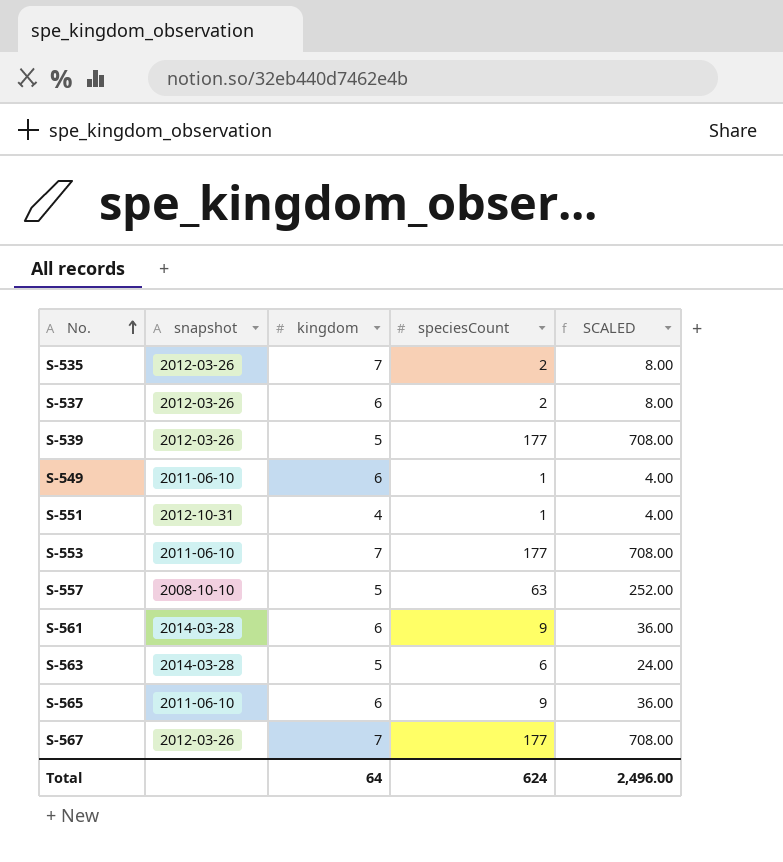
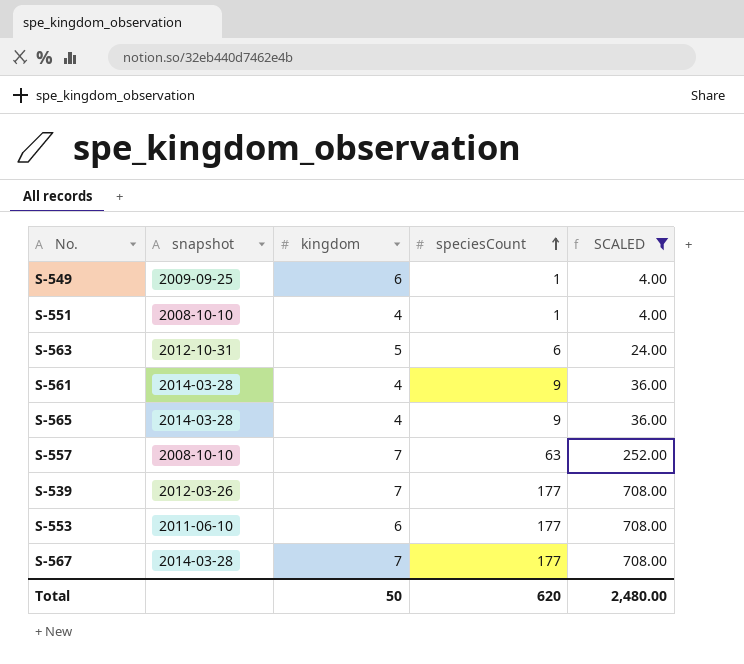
filter: none -> SCALED != 8.00
row order: No. ascending -> speciesCount ascending
S-549 | snapshot: 2011-06-10 -> 2009-09-25
S-551 | snapshot: 2012-10-31 -> 2008-10-10
S-563 | snapshot: 2014-03-28 -> 2012-10-31
S-561 | kingdom: 6 -> 4
S-565 | snapshot: 2011-06-10 -> 2014-03-28
S-565 | kingdom: 6 -> 4
S-557 | kingdom: 5 -> 7
S-539 | kingdom: 5 -> 7
S-553 | kingdom: 7 -> 6
S-567 | snapshot: 2012-03-26 -> 2014-03-28
Total | kingdom: 64 -> 50
Total | speciesCount: 624 -> 620
Total | SCALED: 2,496.00 -> 2,480.00

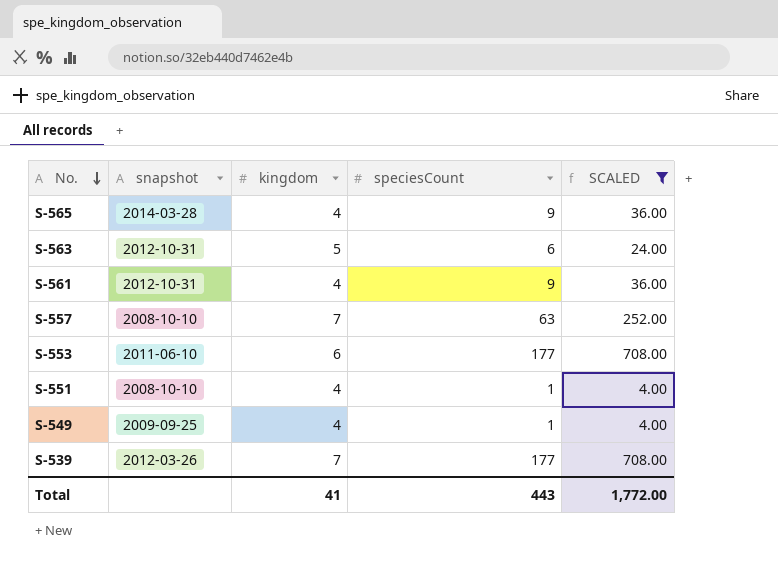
row order: speciesCount ascending -> No. descending
row S-567: 2014-03-28 | 7 | 177 | 708.00 -> none
S-561 | snapshot: 2014-03-28 -> 2012-10-31
S-549 | kingdom: 6 -> 4
Total | kingdom: 50 -> 41
Total | speciesCount: 620 -> 443
Total | SCALED: 2,480.00 -> 1,772.00

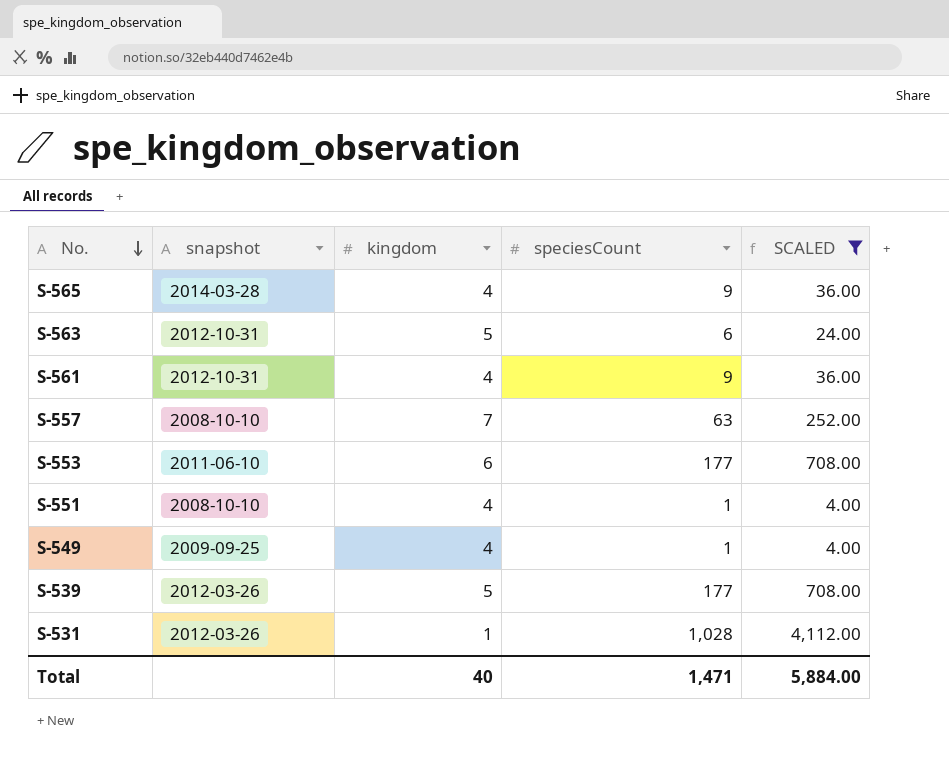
S-539 | kingdom: 7 -> 5
row S-531: none -> 2012-03-26 | 1 | 1,028 | 4,112.00
Total | kingdom: 41 -> 40
Total | speciesCount: 443 -> 1,471
Total | SCALED: 1,772.00 -> 5,884.00

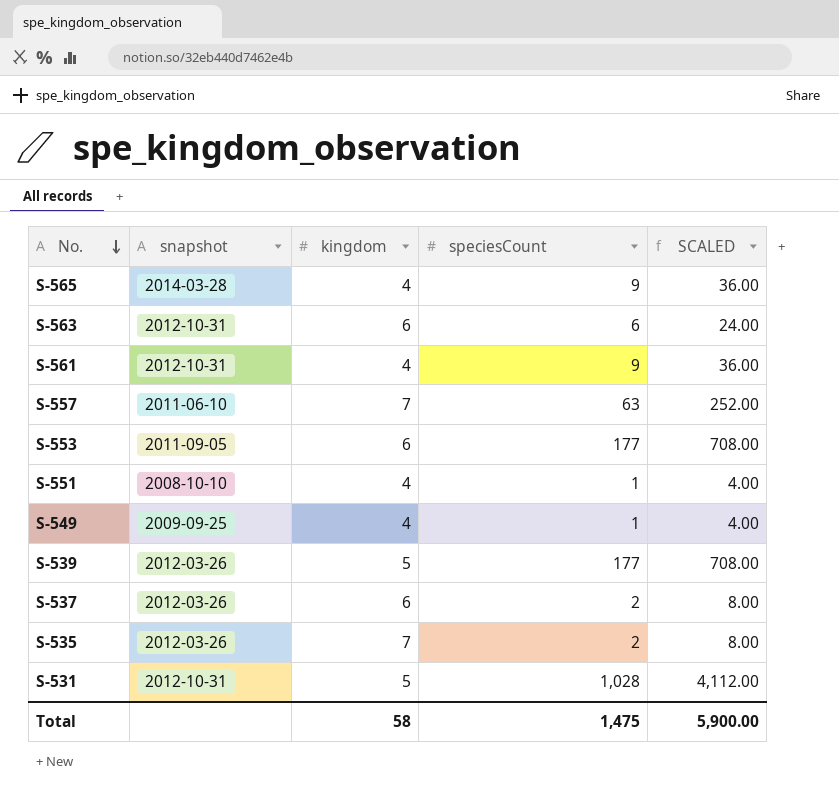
filter: SCALED != 8.00 -> none
S-563 | kingdom: 5 -> 6
S-557 | snapshot: 2008-10-10 -> 2011-06-10
S-553 | snapshot: 2011-06-10 -> 2011-09-05
S-531 | snapshot: 2012-03-26 -> 2012-10-31
S-531 | kingdom: 1 -> 5
Total | kingdom: 40 -> 58
Total | speciesCount: 1,471 -> 1,475
Total | SCALED: 5,884.00 -> 5,900.00

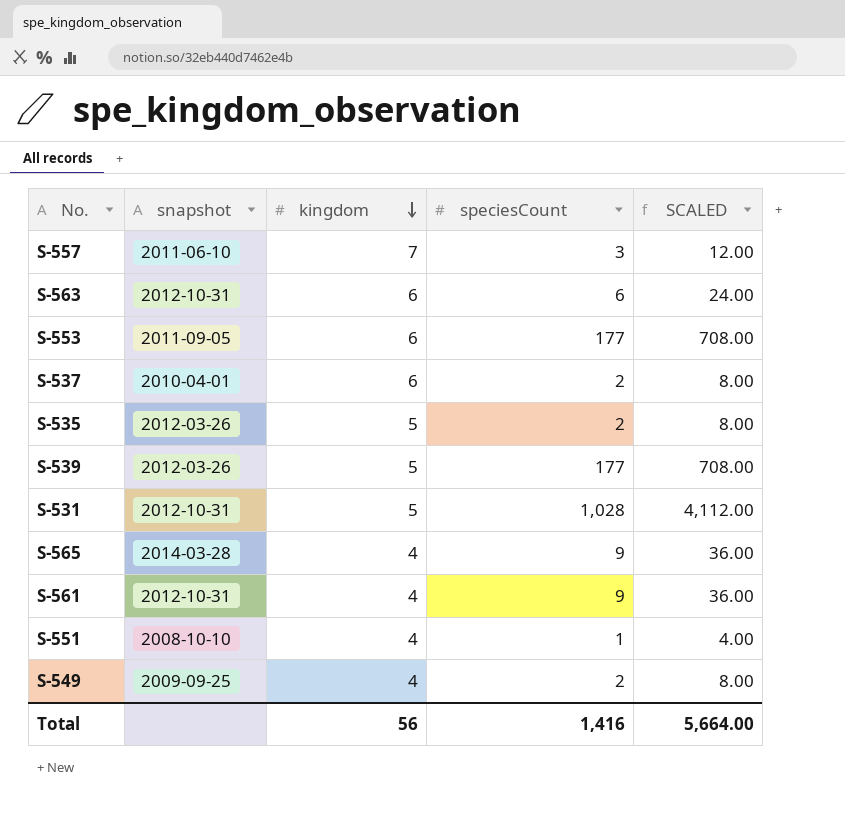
row order: No. descending -> kingdom descending
S-557 | speciesCount: 63 -> 3
S-557 | SCALED: 252.00 -> 12.00
S-537 | snapshot: 2012-03-26 -> 2010-04-01
S-535 | kingdom: 7 -> 5
S-549 | speciesCount: 1 -> 2
S-549 | SCALED: 4.00 -> 8.00
Total | kingdom: 58 -> 56
Total | speciesCount: 1,475 -> 1,416
Total | SCALED: 5,900.00 -> 5,664.00

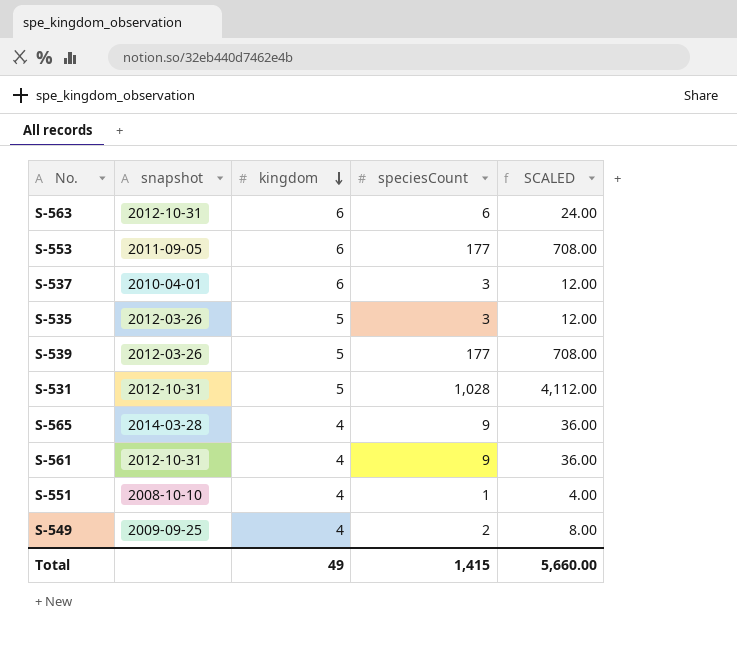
row S-557: 2011-06-10 | 7 | 3 | 12.00 -> none
S-537 | speciesCount: 2 -> 3
S-537 | SCALED: 8.00 -> 12.00
S-535 | speciesCount: 2 -> 3
S-535 | SCALED: 8.00 -> 12.00
Total | kingdom: 56 -> 49
Total | speciesCount: 1,416 -> 1,415
Total | SCALED: 5,664.00 -> 5,660.00

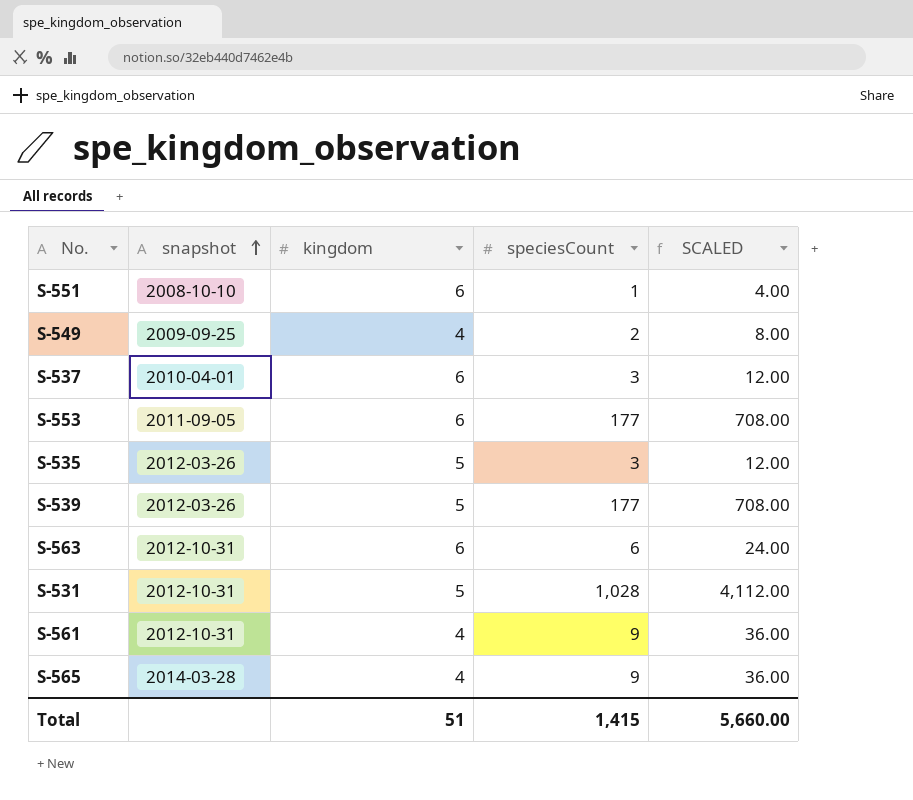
row order: kingdom descending -> snapshot ascending
S-551 | kingdom: 4 -> 6
Total | kingdom: 49 -> 51

